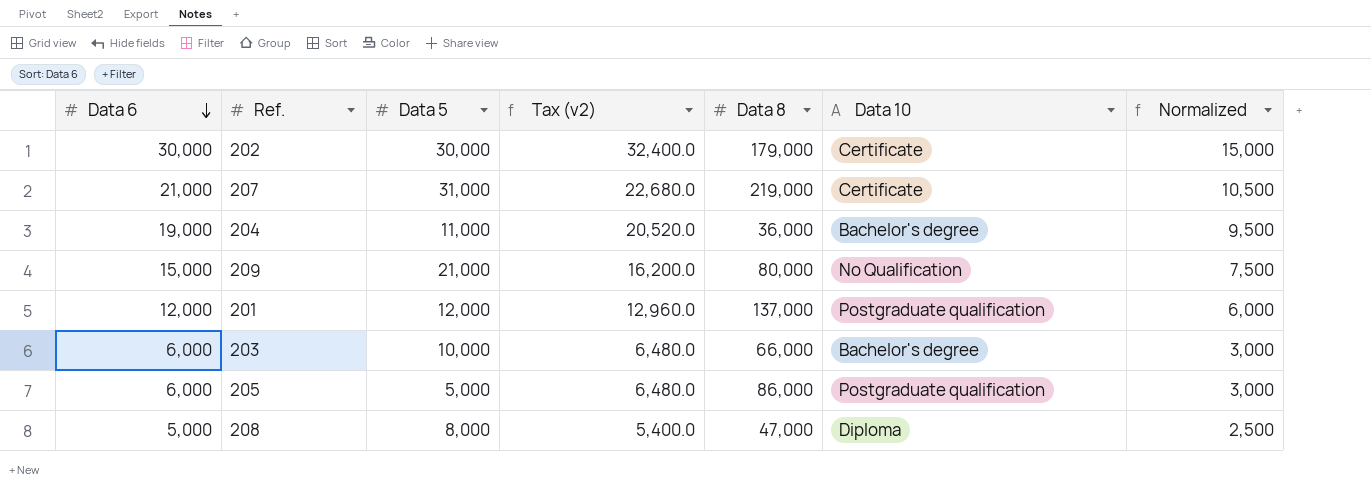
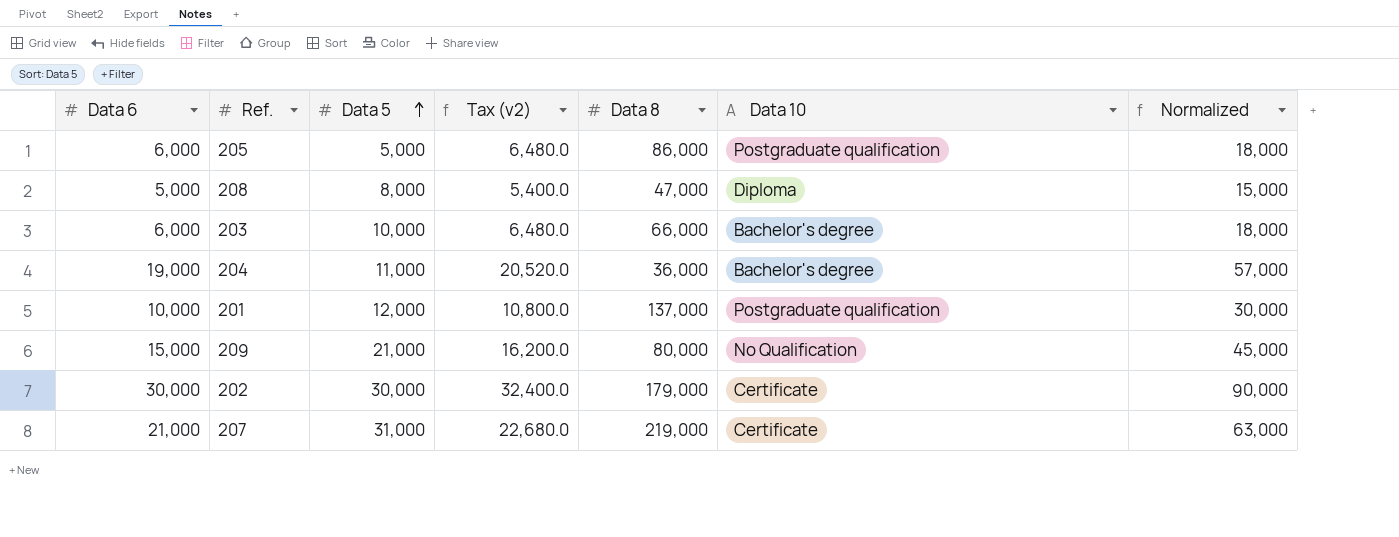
row order: Data 6 descending -> Data 5 ascending
column Normalized | formula: [Data 6] * 0.5 -> [Data 6] * 3
201 | Data 6: 12,000 -> 10,000
201 | Tax (v2): 12,960.0 -> 10,800.0

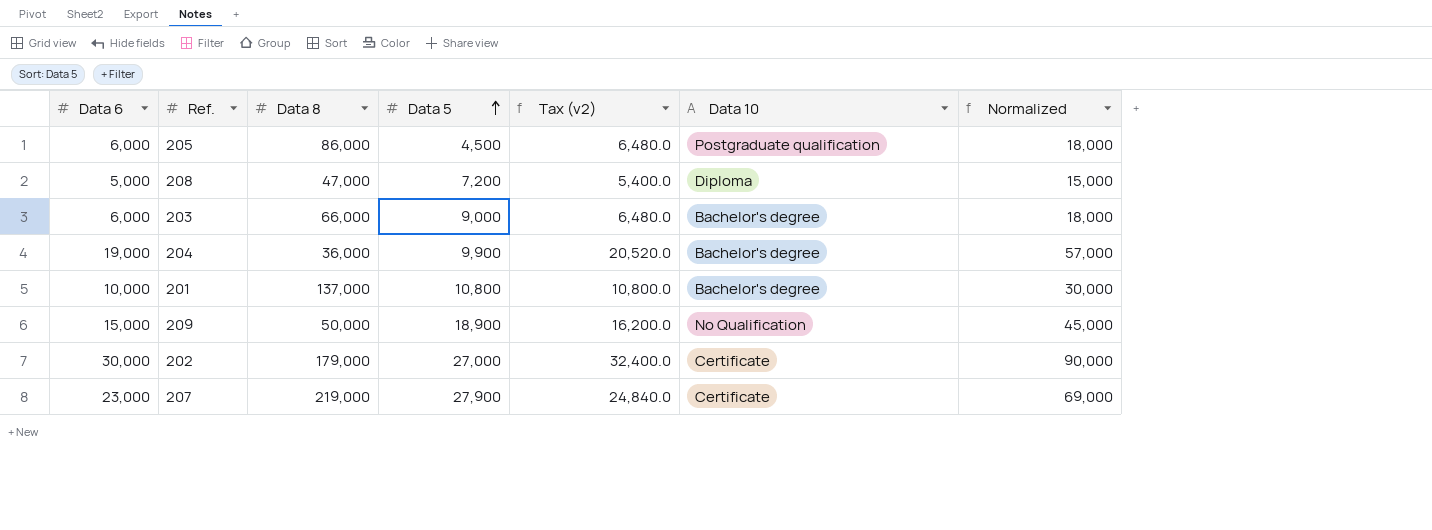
column Data 8 | position: 5 -> 3
205 | Data 5: 5,000 -> 4,500
208 | Data 5: 8,000 -> 7,200
203 | Data 5: 10,000 -> 9,000
204 | Data 5: 11,000 -> 9,900
201 | Data 5: 12,000 -> 10,800
201 | Data 10: Postgraduate qualification -> Bachelor's degree
209 | Data 8: 80,000 -> 50,000
209 | Data 5: 21,000 -> 18,900
202 | Data 5: 30,000 -> 27,000
207 | Data 6: 21,000 -> 23,000
207 | Data 5: 31,000 -> 27,900
207 | Tax (v2): 22,680.0 -> 24,840.0
207 | Normalized: 63,000 -> 69,000

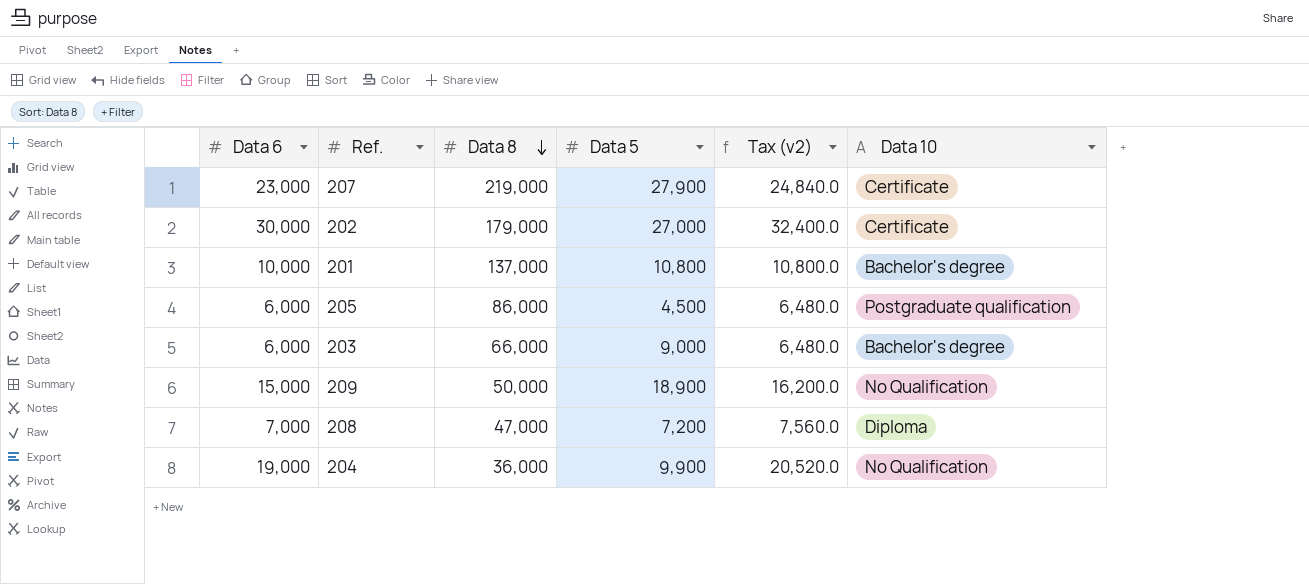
row order: Data 5 ascending -> Data 8 descending
column Normalized | formula: [Data 6] * 3 -> none
208 | Data 6: 5,000 -> 7,000
208 | Tax (v2): 5,400.0 -> 7,560.0
204 | Data 10: Bachelor's degree -> No Qualification

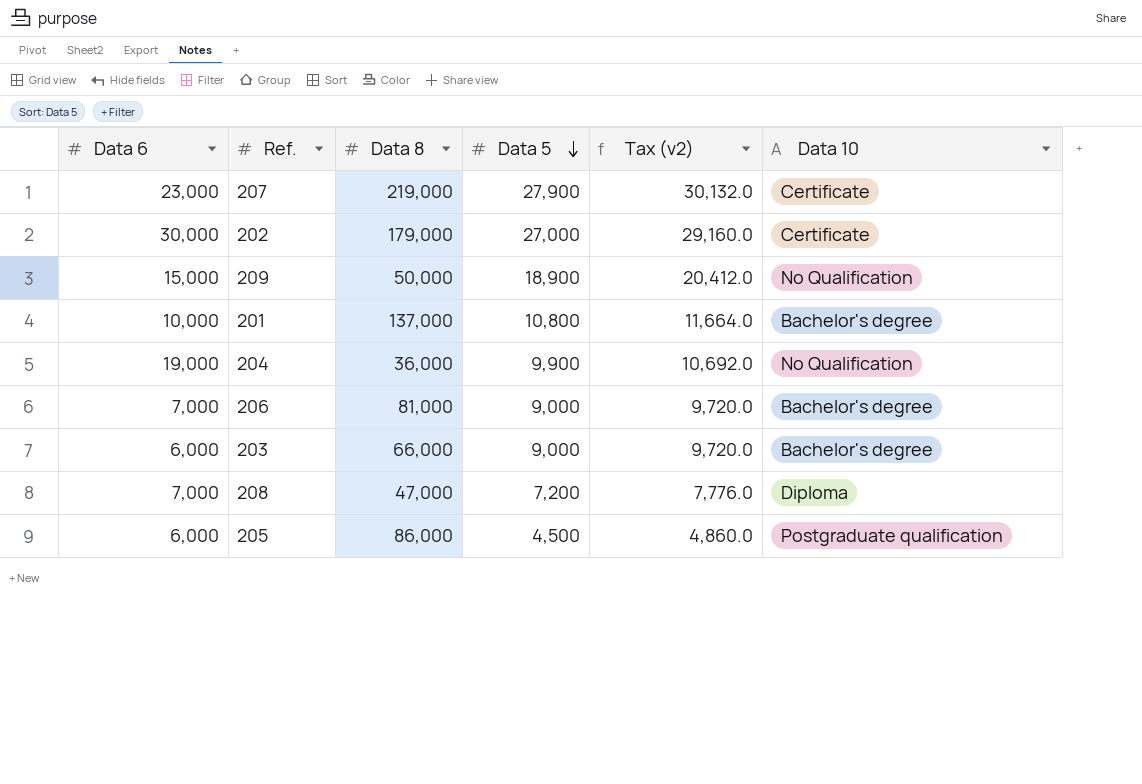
row order: Data 8 descending -> Data 5 descending
column Tax (v2) | formula: [Data 6] * 1.08 -> [Data 5] * 1.08
row 206: none -> 7,000 | 81,000 | 9,000 | 9,720.0 | Bachelor's degree

